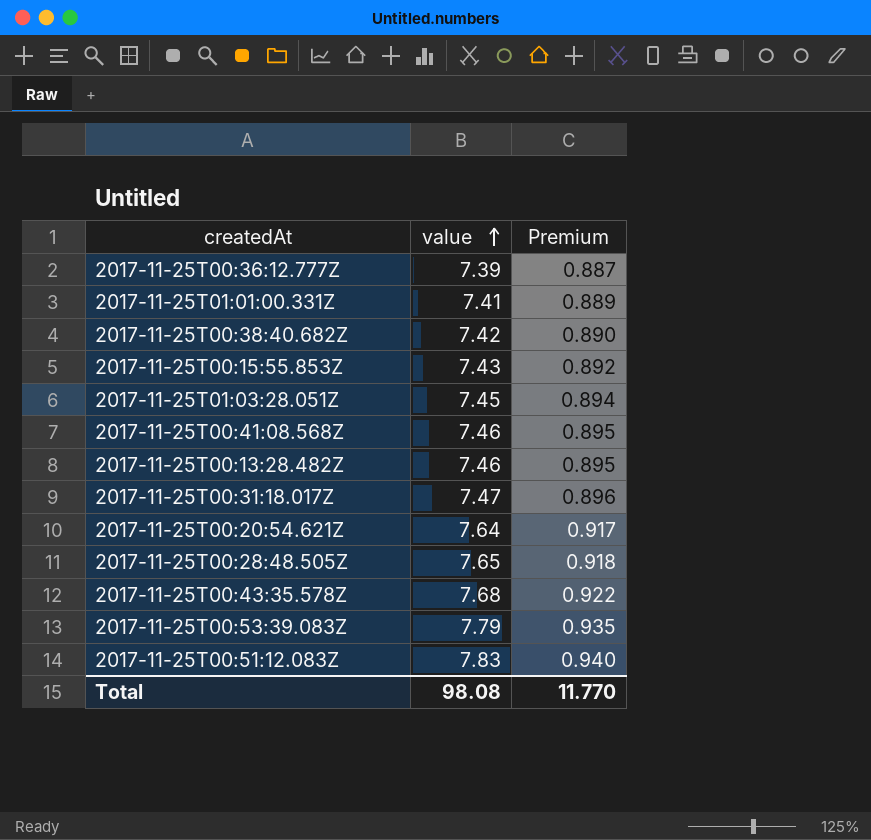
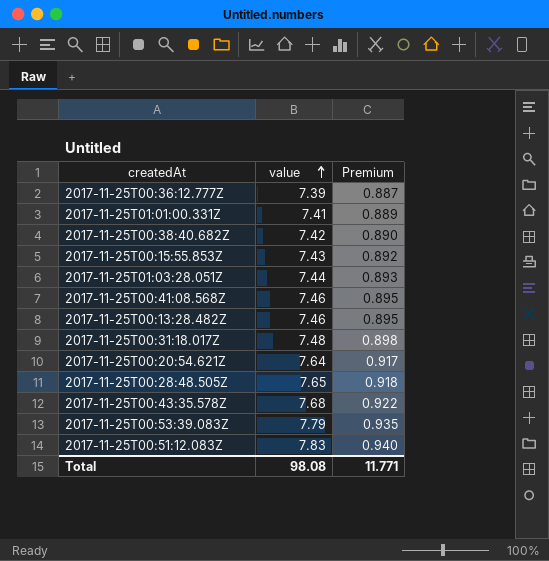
2017-11-25T01:03:28.051Z | value: 7.45 -> 7.44
2017-11-25T01:03:28.051Z | Premium: 0.894 -> 0.893
2017-11-25T00:31:18.017Z | value: 7.47 -> 7.48
2017-11-25T00:31:18.017Z | Premium: 0.896 -> 0.898
Total | Premium: 11.770 -> 11.771

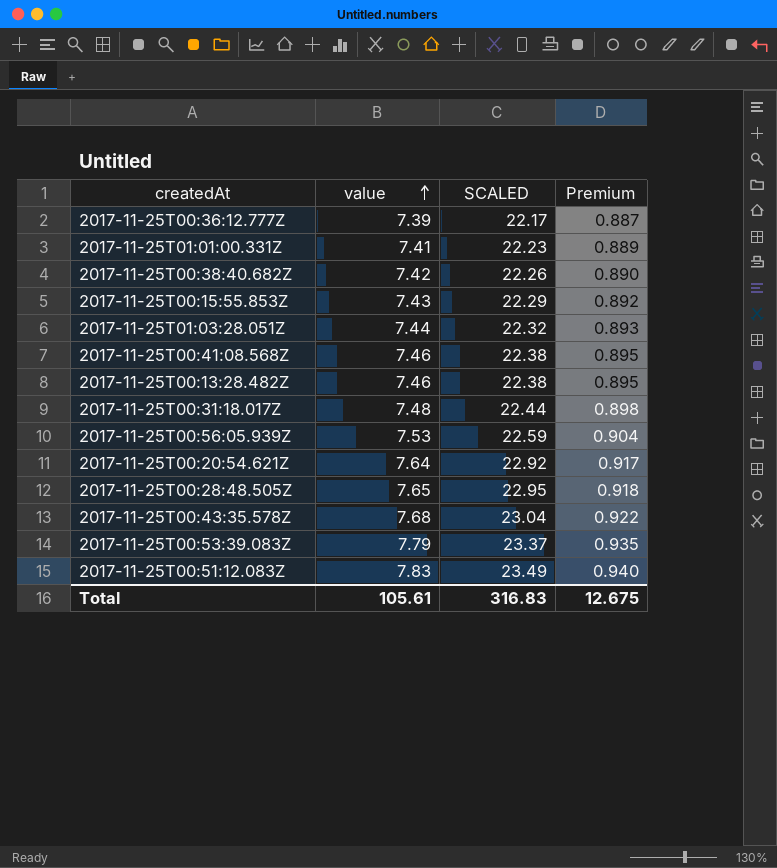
column SCALED | formula: none -> [value] * 3
row 2017-11-25T00:56:05.939Z: none -> 7.53 | 22.59 | 0.904
Total | value: 98.08 -> 105.61
Total | Premium: 11.771 -> 12.675

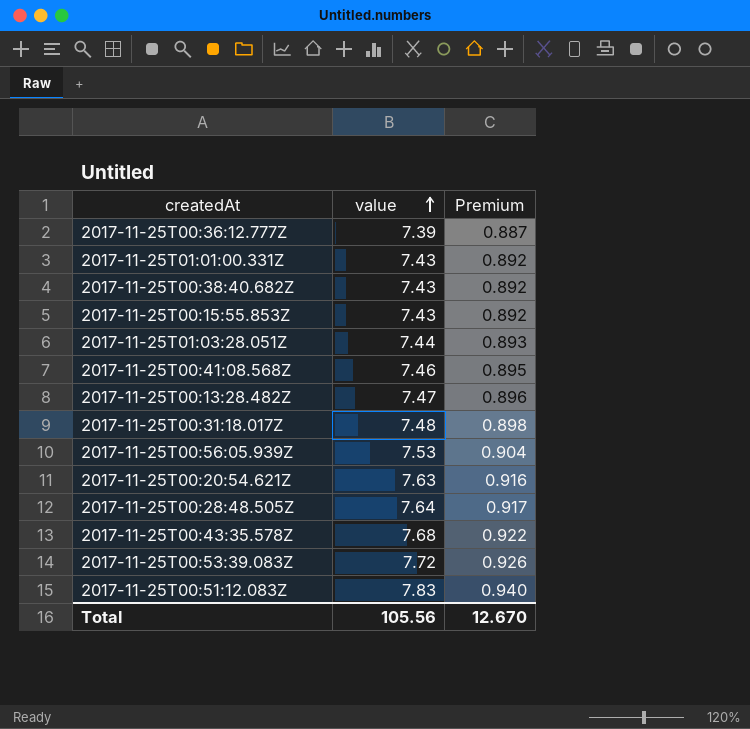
column SCALED | formula: [value] * 3 -> none
2017-11-25T01:01:00.331Z | value: 7.41 -> 7.43
2017-11-25T01:01:00.331Z | Premium: 0.889 -> 0.892
2017-11-25T00:38:40.682Z | value: 7.42 -> 7.43
2017-11-25T00:38:40.682Z | Premium: 0.890 -> 0.892
2017-11-25T00:13:28.482Z | value: 7.46 -> 7.47
2017-11-25T00:13:28.482Z | Premium: 0.895 -> 0.896
2017-11-25T00:20:54.621Z | value: 7.64 -> 7.63
2017-11-25T00:20:54.621Z | Premium: 0.917 -> 0.916
2017-11-25T00:28:48.505Z | value: 7.65 -> 7.64
2017-11-25T00:28:48.505Z | Premium: 0.918 -> 0.917
2017-11-25T00:53:39.083Z | value: 7.79 -> 7.72
2017-11-25T00:53:39.083Z | Premium: 0.935 -> 0.926
Total | value: 105.61 -> 105.56
Total | Premium: 12.675 -> 12.670

